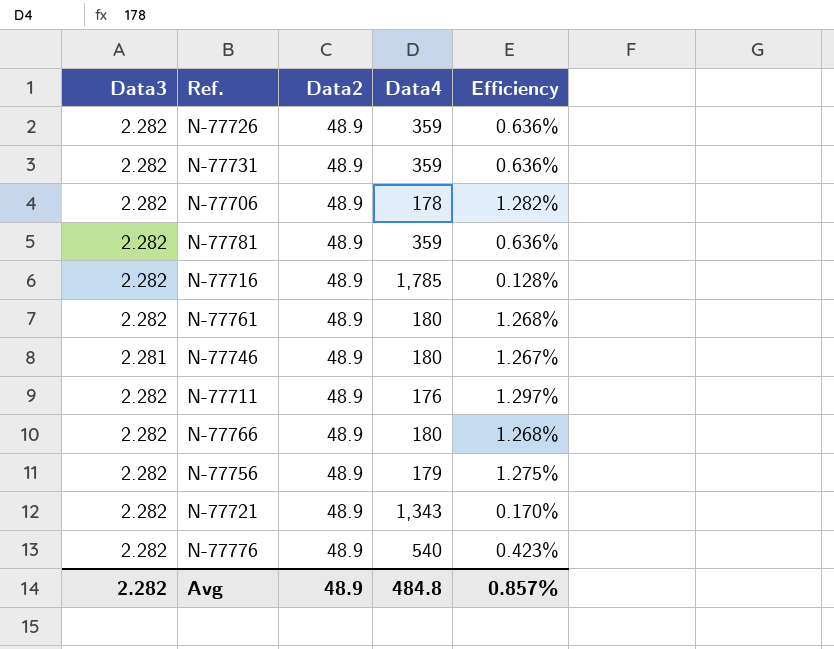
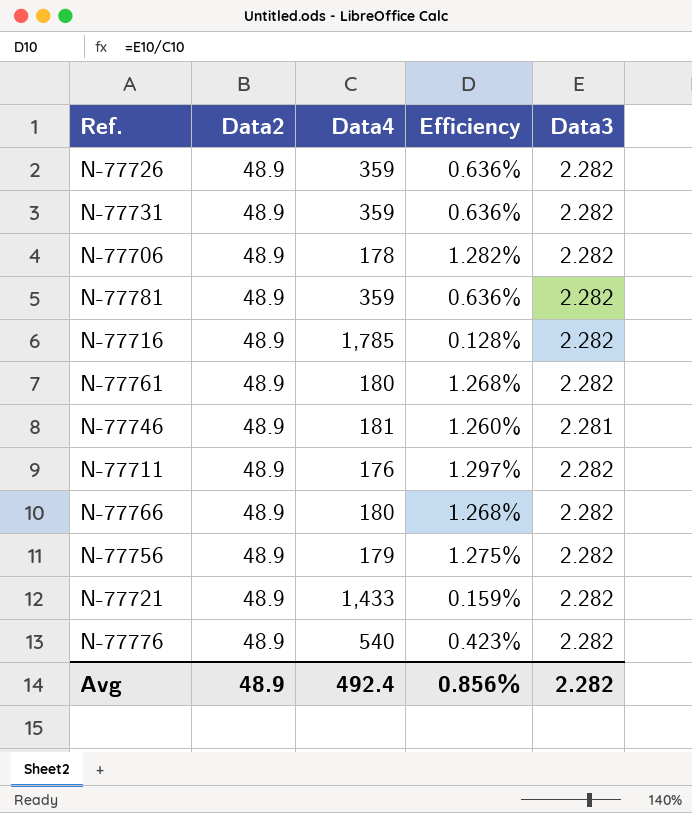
column Data3 | position: 1 -> 5
N-77746 | Data4: 180 -> 181
N-77746 | Efficiency: 1.267% -> 1.260%
N-77721 | Data4: 1,343 -> 1,433
N-77721 | Efficiency: 0.170% -> 0.159%
Avg | Data4: 484.8 -> 492.4
Avg | Efficiency: 0.857% -> 0.856%

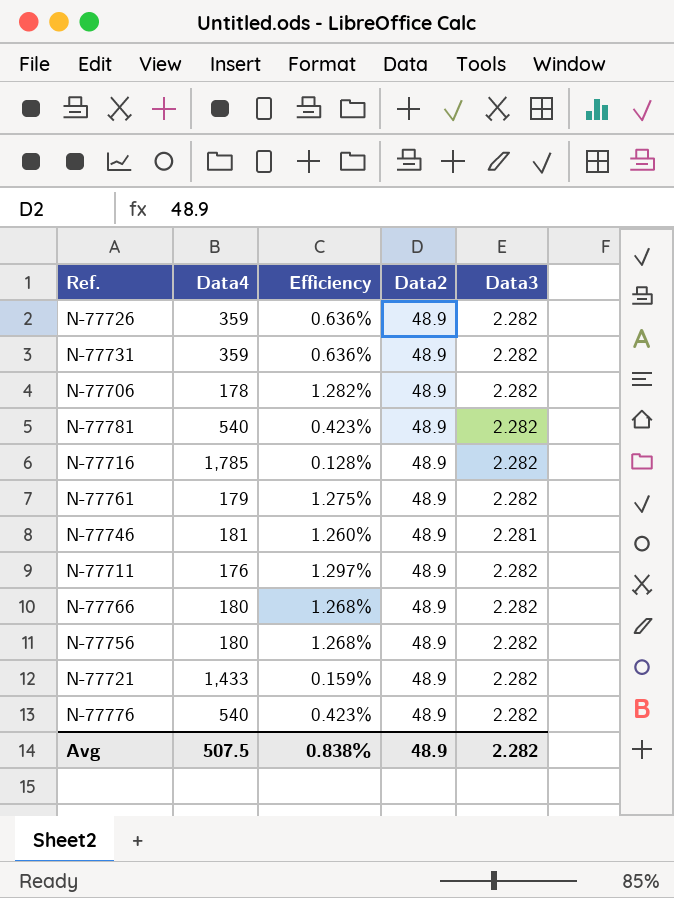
column Data2 | position: 2 -> 4
N-77781 | Data4: 359 -> 540
N-77781 | Efficiency: 0.636% -> 0.423%
N-77761 | Data4: 180 -> 179
N-77761 | Efficiency: 1.268% -> 1.275%
N-77756 | Data4: 179 -> 180
N-77756 | Efficiency: 1.275% -> 1.268%
Avg | Data4: 492.4 -> 507.5
Avg | Efficiency: 0.856% -> 0.838%

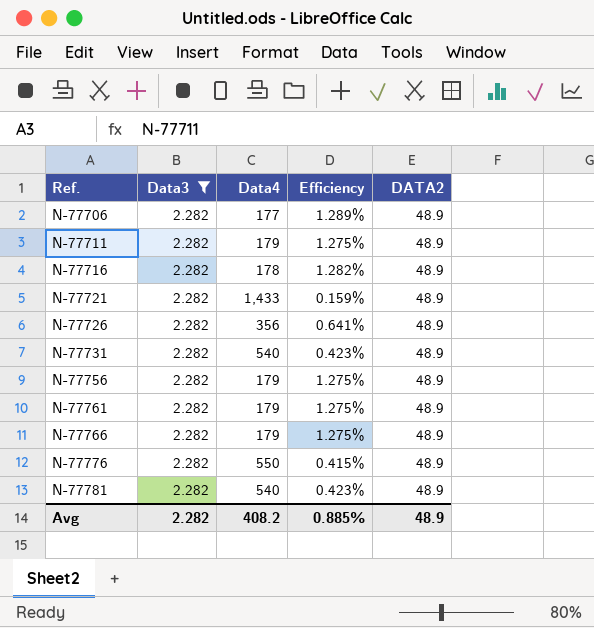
filter: none -> Data3 = 2.282
row order: none -> Ref. ascending
column Data3 | position: 5 -> 2
column name: Data2 -> DATA2
N-77706 | Data4: 178 -> 177
N-77706 | Efficiency: 1.282% -> 1.289%
N-77711 | Data4: 176 -> 179
N-77711 | Efficiency: 1.297% -> 1.275%
N-77716 | Data4: 1,785 -> 178
N-77716 | Efficiency: 0.128% -> 1.282%
N-77726 | Data4: 359 -> 356
N-77726 | Efficiency: 0.636% -> 0.641%
N-77731 | Data4: 359 -> 540
N-77731 | Efficiency: 0.636% -> 0.423%
N-77756 | Data4: 180 -> 179
N-77756 | Efficiency: 1.268% -> 1.275%
N-77766 | Data4: 180 -> 179
N-77766 | Efficiency: 1.268% -> 1.275%
N-77776 | Data4: 540 -> 550
N-77776 | Efficiency: 0.423% -> 0.415%
Avg | Data4: 507.5 -> 408.2
Avg | Efficiency: 0.838% -> 0.885%

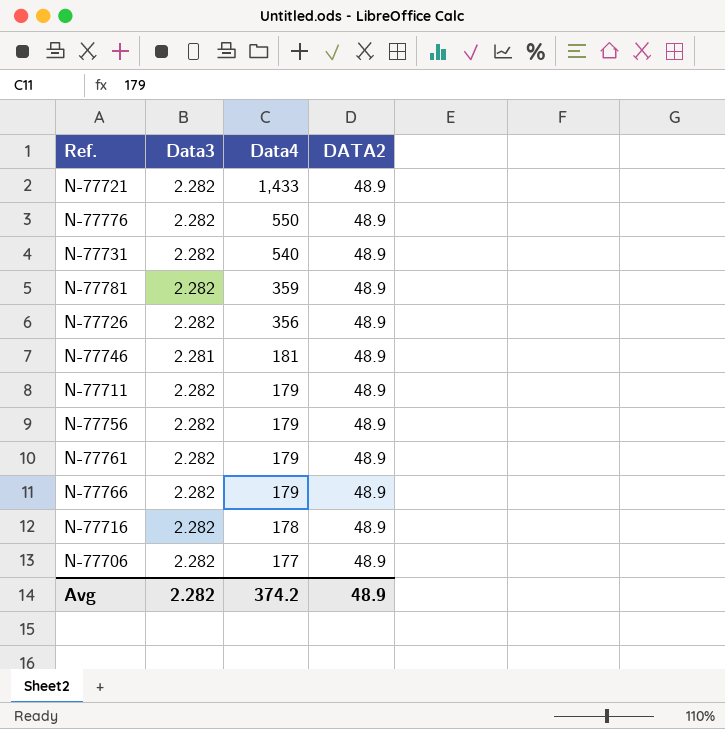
filter: Data3 = 2.282 -> none
row order: Ref. ascending -> Data4 descending
column Efficiency | formula: [Data3] / [Data4] -> none
N-77781 | Data4: 540 -> 359
Avg | Data4: 408.2 -> 374.2

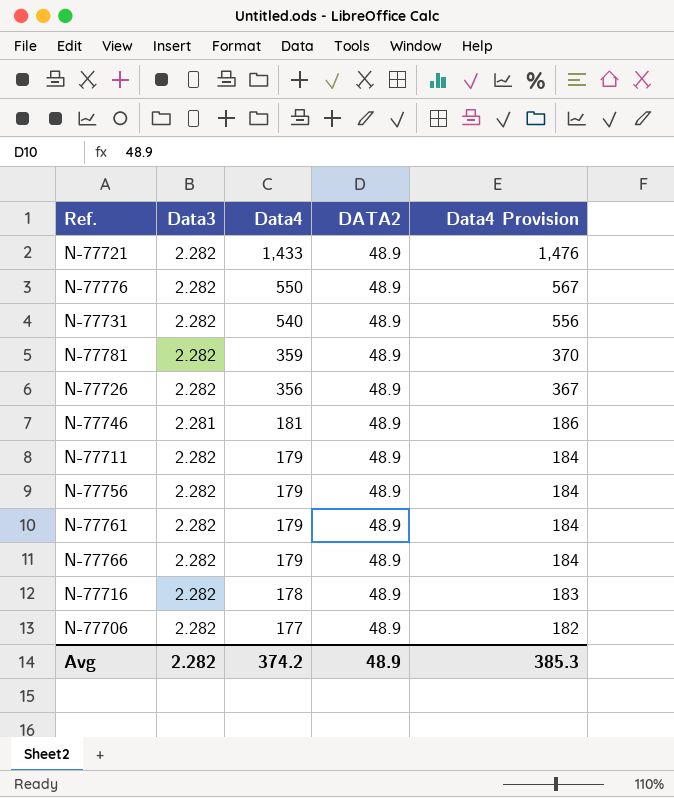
column Data4 Provision | formula: none -> [Data4] * 1.03

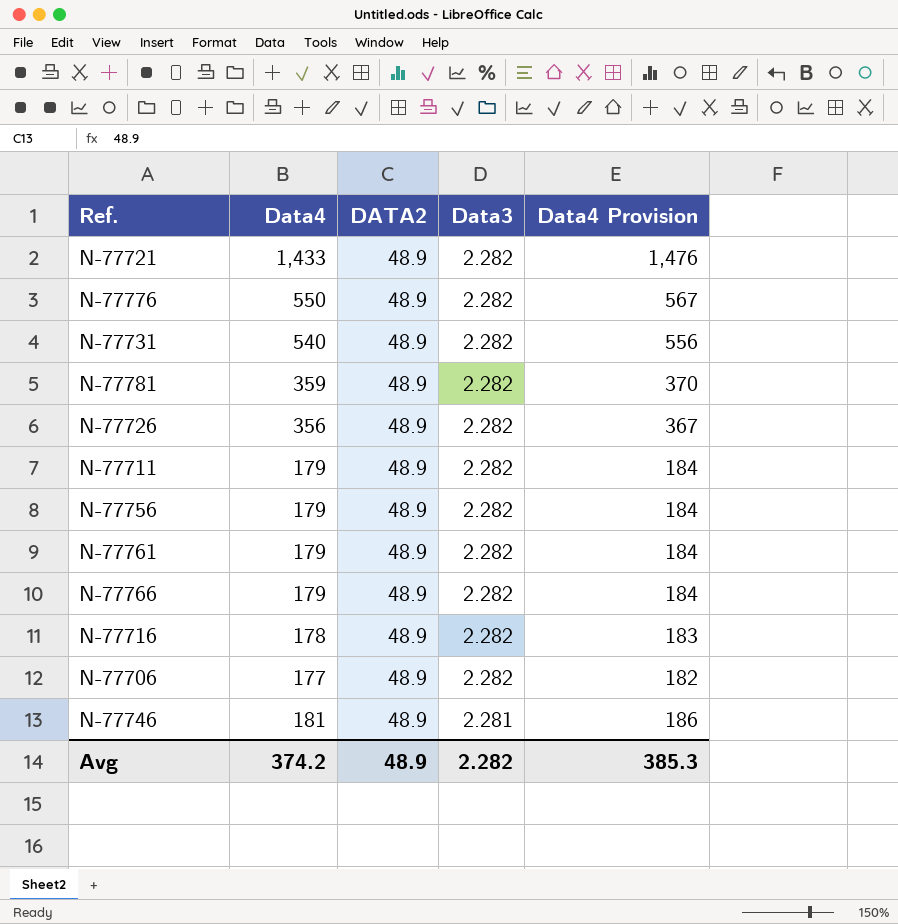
row order: Data4 descending -> Data3 descending
column Data3 | position: 2 -> 4

